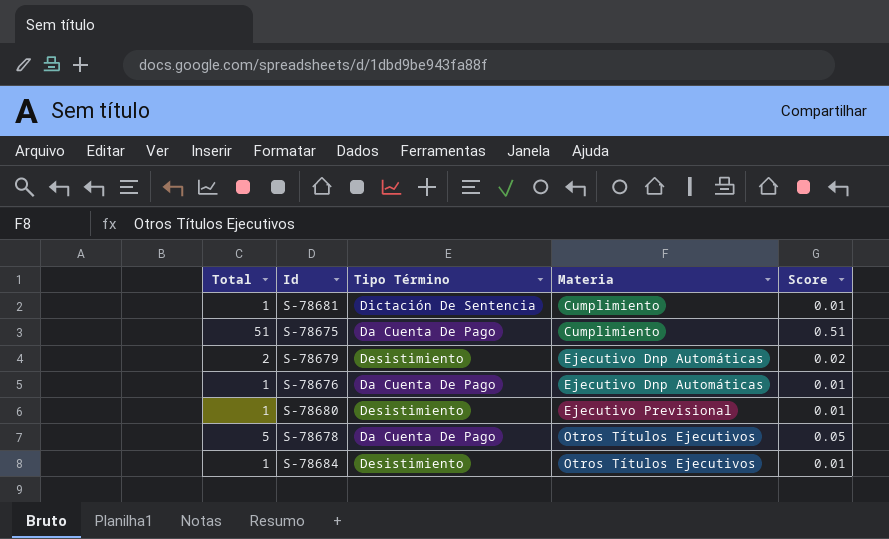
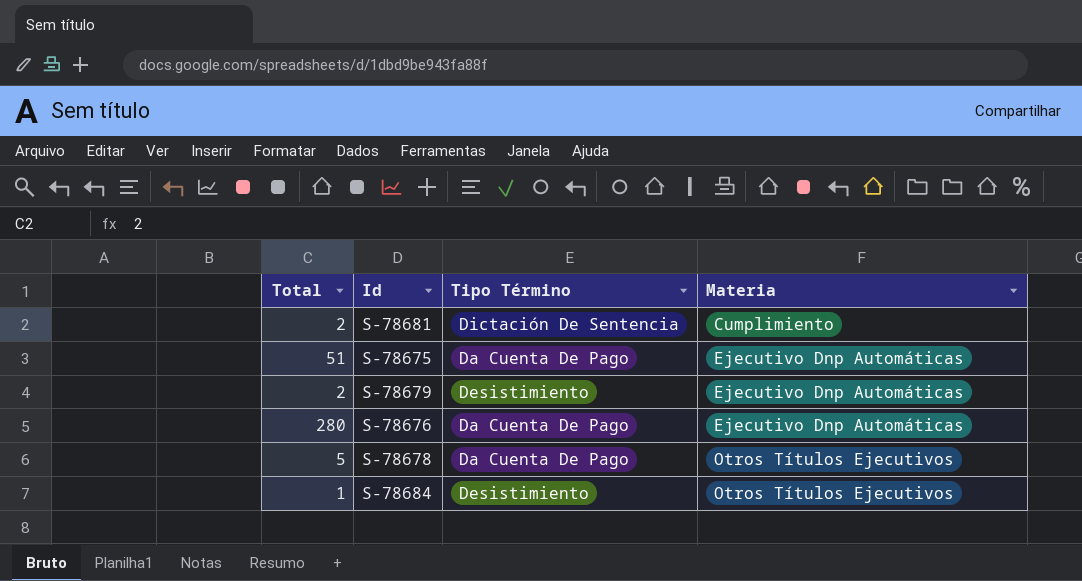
column Score | formula: [Total] * 0.01 -> none
row S-78680: 1 | Desistimiento | Ejecutivo Previsional | 0.01 -> none
S-78681 | Total: 1 -> 2
S-78675 | Materia: Cumplimiento -> Ejecutivo Dnp Automáticas
S-78676 | Total: 1 -> 280

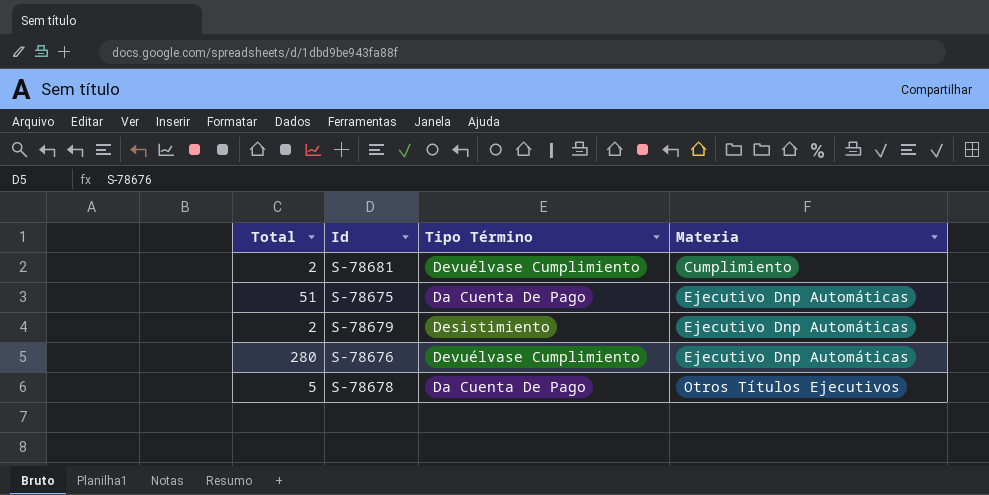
row S-78684: 1 | Desistimiento | Otros Títulos Ejecutivos -> none
S-78681 | Tipo Término: Dictación De Sentencia -> Devuélvase Cumplimiento
S-78676 | Tipo Término: Da Cuenta De Pago -> Devuélvase Cumplimiento

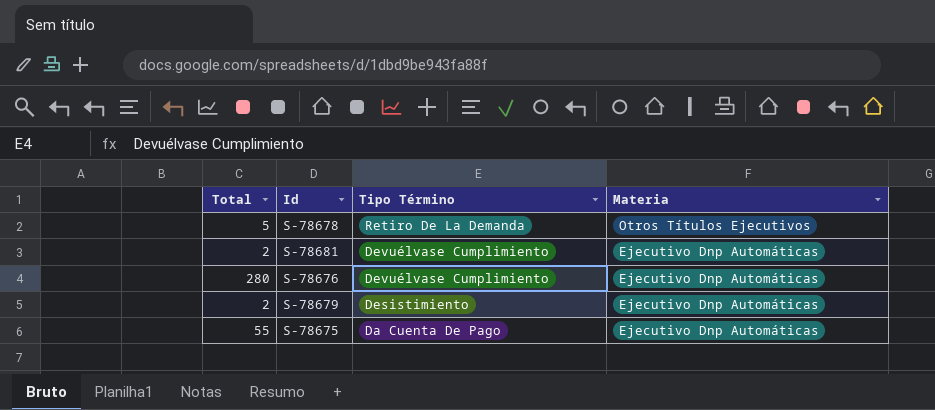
row order: Materia ascending -> Tipo Término descending
S-78678 | Tipo Término: Da Cuenta De Pago -> Retiro De La Demanda
S-78681 | Materia: Cumplimiento -> Ejecutivo Dnp Automáticas
S-78675 | Total: 51 -> 55

